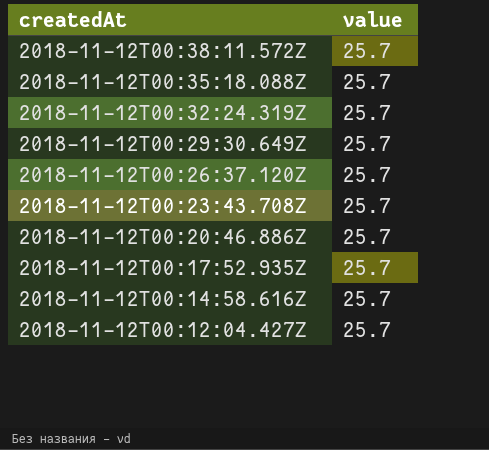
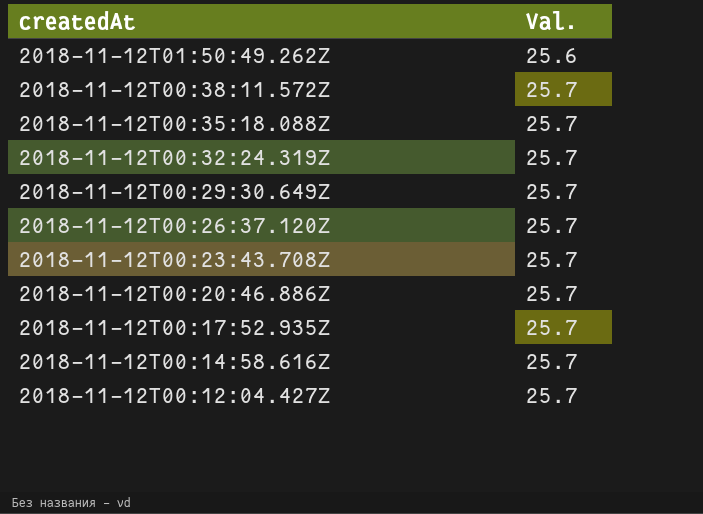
column name: value -> Val.
row 2018-11-12T01:50:49.262Z: none -> 25.6

